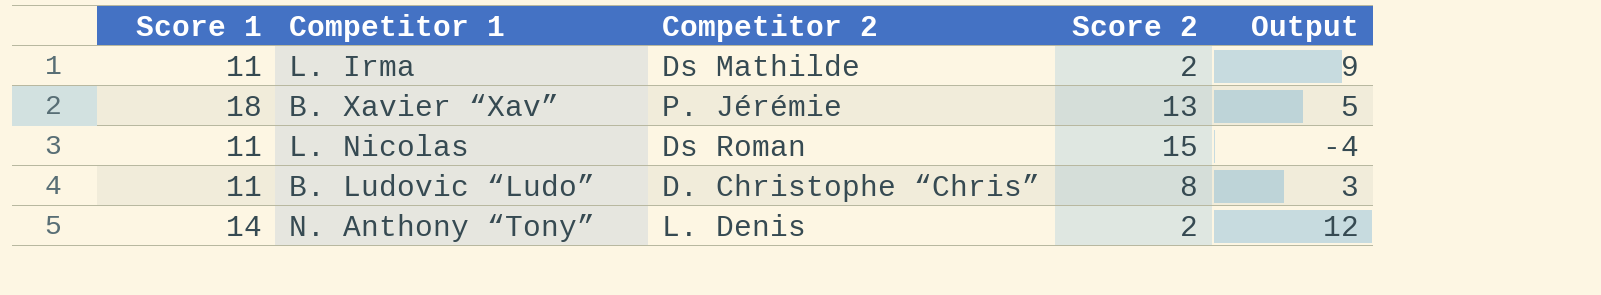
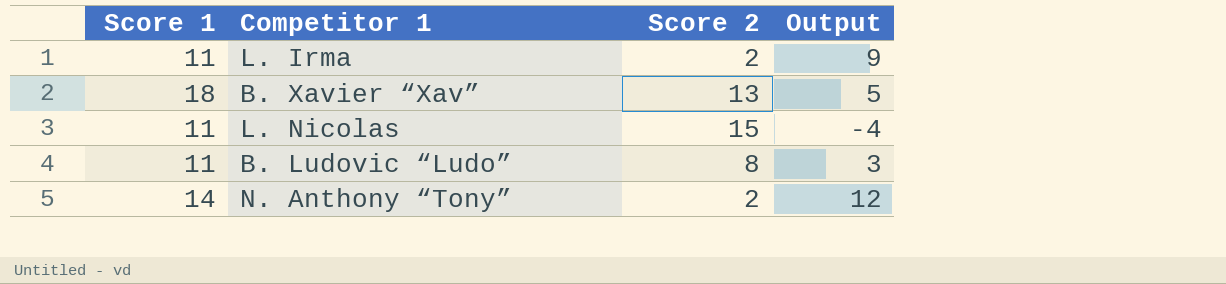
column Competitor 2 | position: 3 -> none

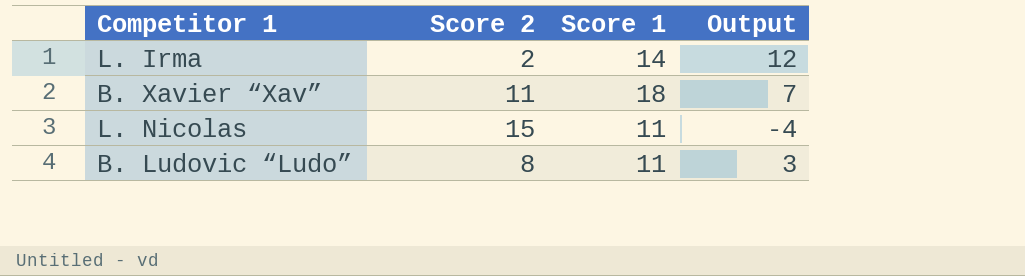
column Score 1 | position: 1 -> 3
row N. Anthony “Tony”: 14 | 2 | 12 -> none
L. Irma | Score 1: 11 -> 14
L. Irma | Output: 9 -> 12
B. Xavier “Xav” | Score 2: 13 -> 11
B. Xavier “Xav” | Output: 5 -> 7

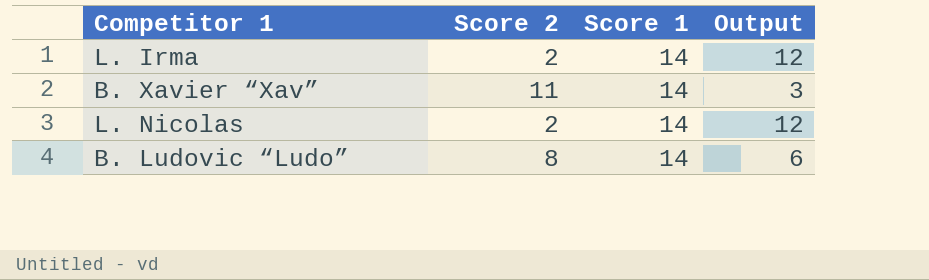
B. Xavier “Xav” | Score 1: 18 -> 14
B. Xavier “Xav” | Output: 7 -> 3
L. Nicolas | Score 2: 15 -> 2
L. Nicolas | Score 1: 11 -> 14
L. Nicolas | Output: -4 -> 12
B. Ludovic “Ludo” | Score 1: 11 -> 14
B. Ludovic “Ludo” | Output: 3 -> 6

